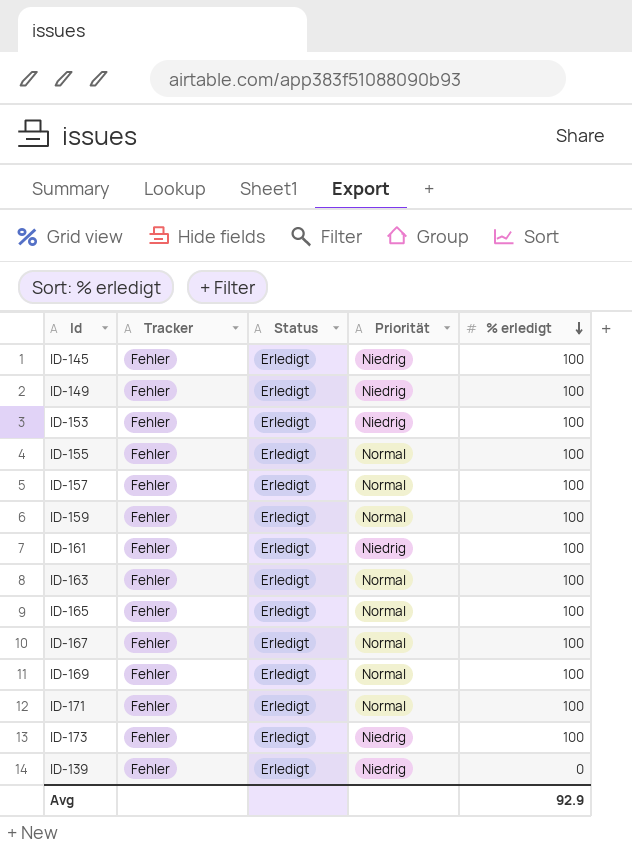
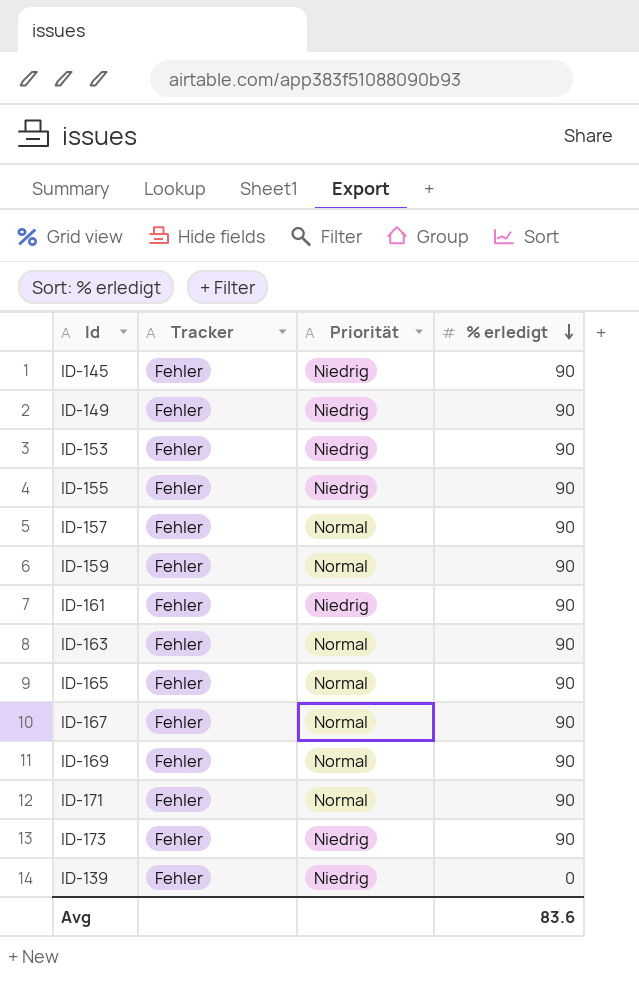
column Status | position: 3 -> none
ID-145 | % erledigt: 100 -> 90
ID-149 | % erledigt: 100 -> 90
ID-153 | % erledigt: 100 -> 90
ID-155 | Priorität: Normal -> Niedrig
ID-155 | % erledigt: 100 -> 90
ID-157 | % erledigt: 100 -> 90
ID-159 | % erledigt: 100 -> 90
ID-161 | % erledigt: 100 -> 90
ID-163 | % erledigt: 100 -> 90
ID-165 | % erledigt: 100 -> 90
ID-167 | % erledigt: 100 -> 90
ID-169 | % erledigt: 100 -> 90
ID-171 | % erledigt: 100 -> 90
ID-173 | % erledigt: 100 -> 90
Avg | % erledigt: 92.9 -> 83.6

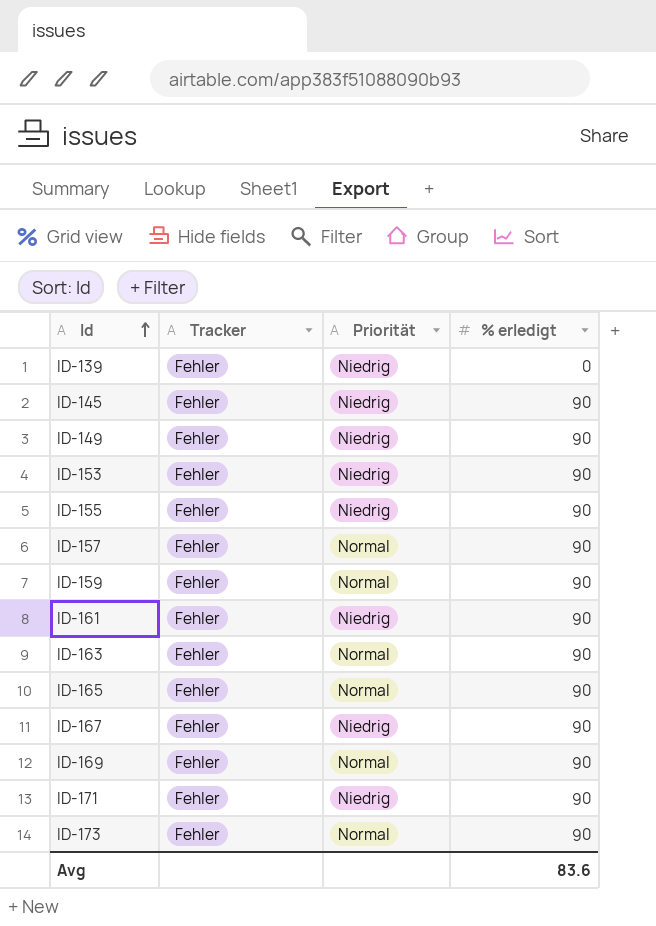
row order: % erledigt descending -> Id ascending
ID-167 | Priorität: Normal -> Niedrig
ID-171 | Priorität: Normal -> Niedrig
ID-173 | Priorität: Niedrig -> Normal

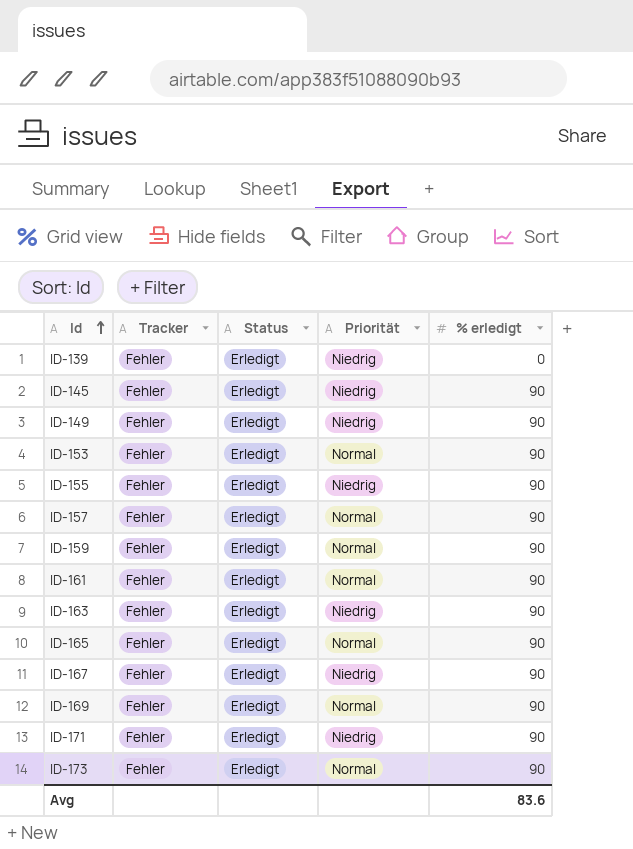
column Status | position: none -> 3
ID-153 | Priorität: Niedrig -> Normal
ID-161 | Priorität: Niedrig -> Normal
ID-163 | Priorität: Normal -> Niedrig

